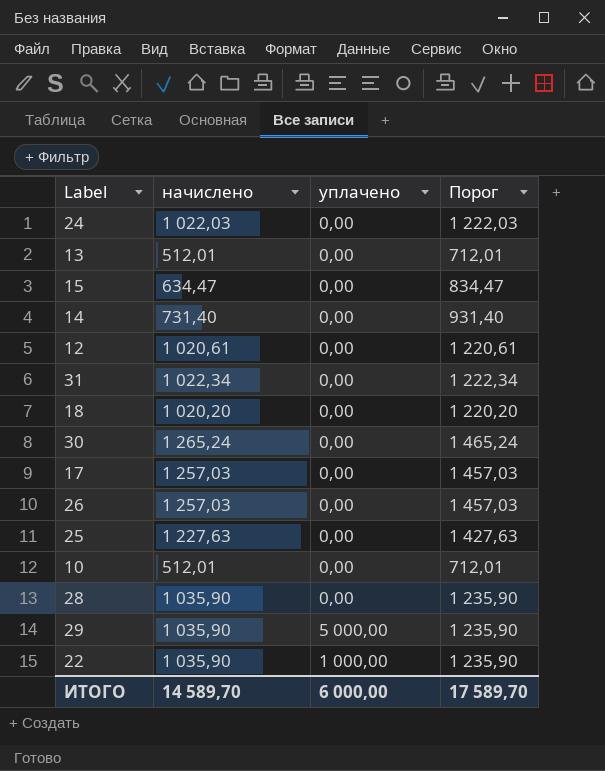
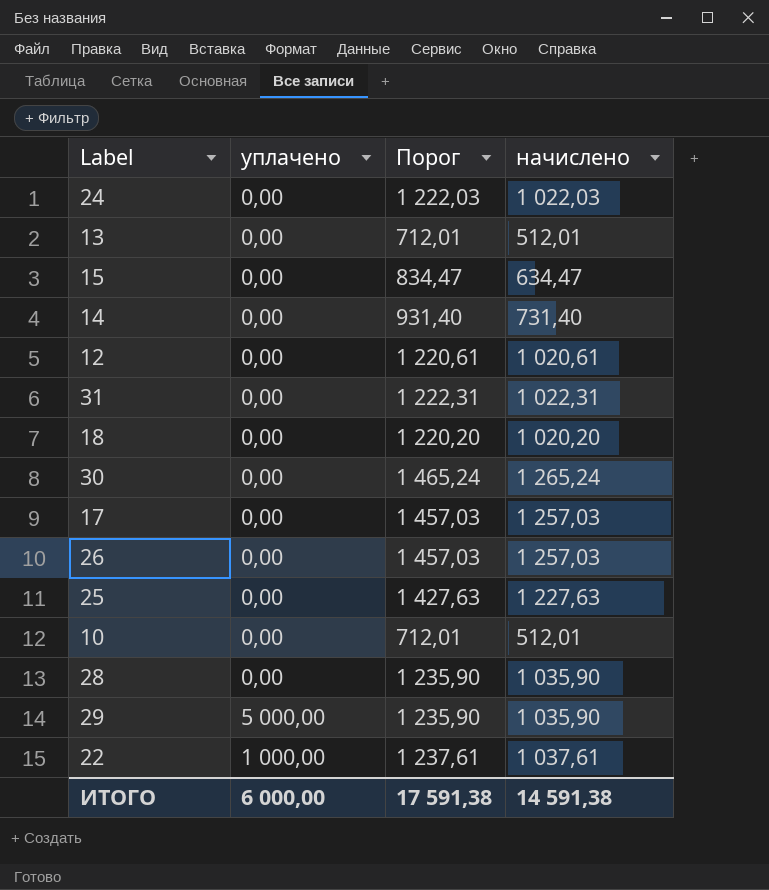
column начислено | position: 2 -> 4
31 | Порог: 1 222,34 -> 1 222,31
31 | начислено: 1 022,34 -> 1 022,31
22 | Порог: 1 235,90 -> 1 237,61
22 | начислено: 1 035,90 -> 1 037,61
ИТОГО | Порог: 17 589,70 -> 17 591,38
ИТОГО | начислено: 14 589,70 -> 14 591,38

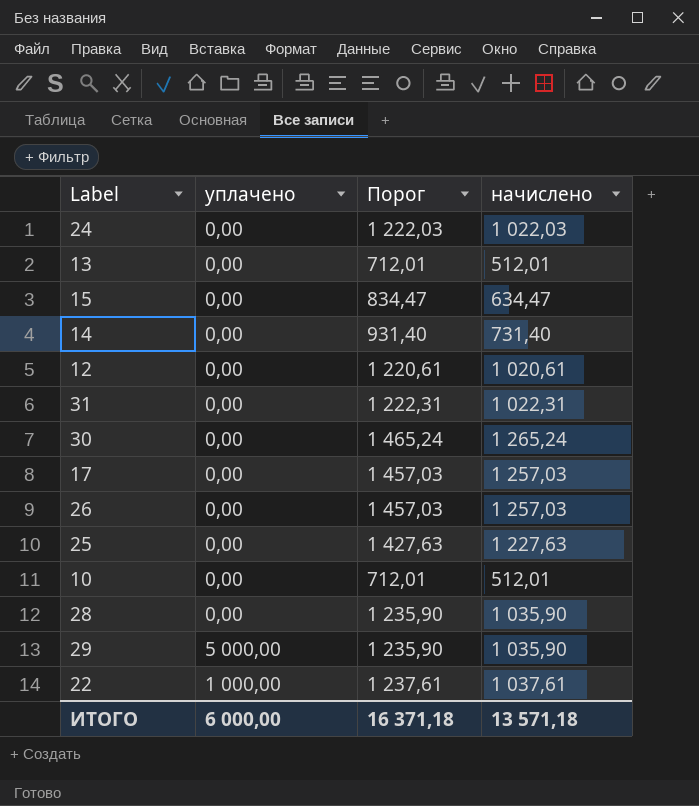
row 18: 0,00 | 1 220,20 | 1 020,20 -> none
ИТОГО | Порог: 17 591,38 -> 16 371,18
ИТОГО | начислено: 14 591,38 -> 13 571,18

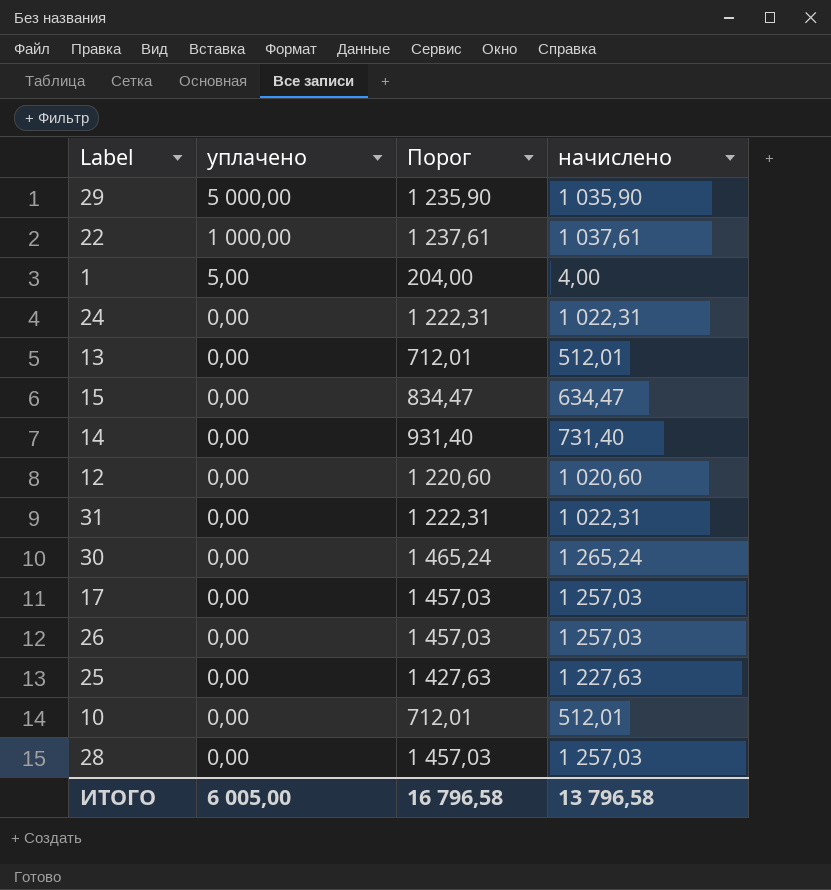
row order: none -> уплачено descending
row 1: none -> 5,00 | 204,00 | 4,00
24 | Порог: 1 222,03 -> 1 222,31
24 | начислено: 1 022,03 -> 1 022,31
12 | Порог: 1 220,61 -> 1 220,60
12 | начислено: 1 020,61 -> 1 020,60
28 | Порог: 1 235,90 -> 1 457,03
28 | начислено: 1 035,90 -> 1 257,03
ИТОГО | уплачено: 6 000,00 -> 6 005,00
ИТОГО | Порог: 16 371,18 -> 16 796,58
ИТОГО | начислено: 13 571,18 -> 13 796,58

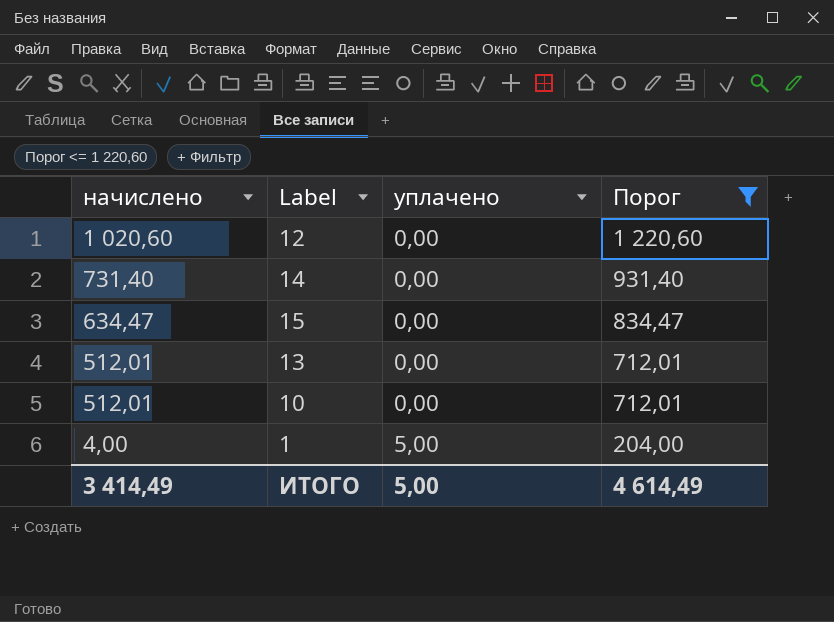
filter: none -> Порог <= 1 220,60
row order: уплачено descending -> начислено descending
column начислено | position: 4 -> 1
ИТОГО | начислено: 13 796,58 -> 3 414,49
ИТОГО | уплачено: 6 005,00 -> 5,00
ИТОГО | Порог: 16 796,58 -> 4 614,49

